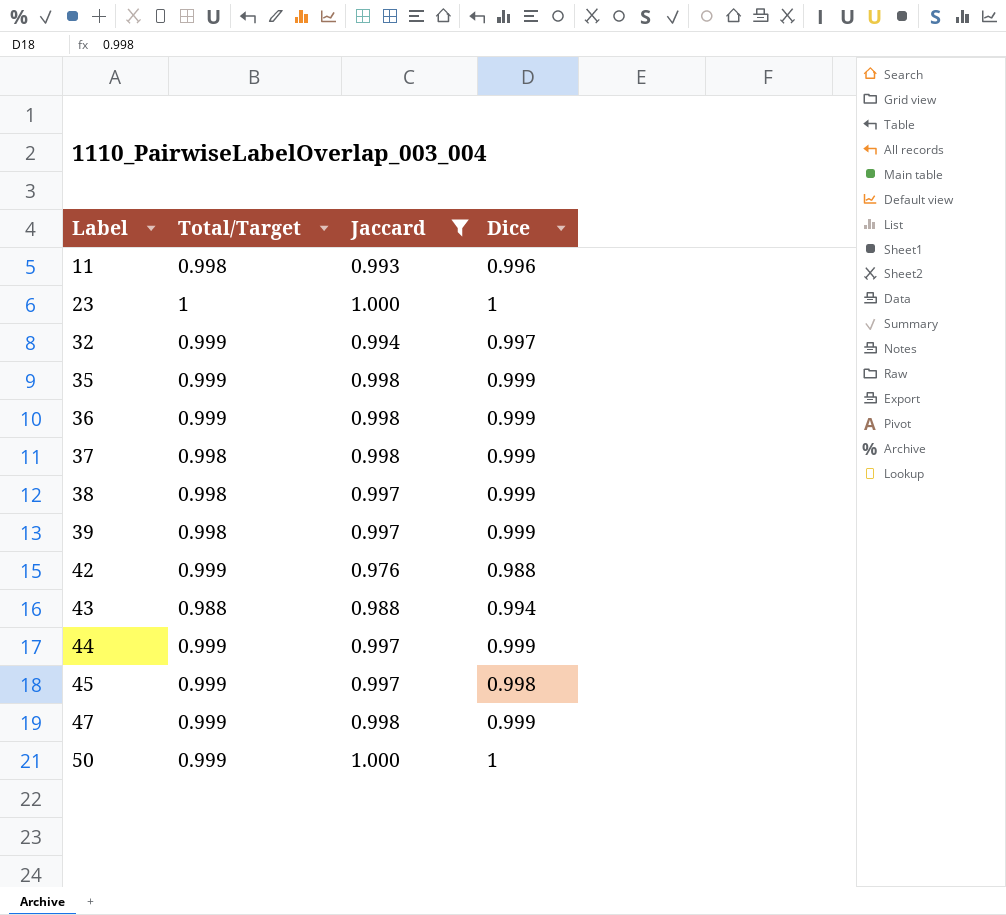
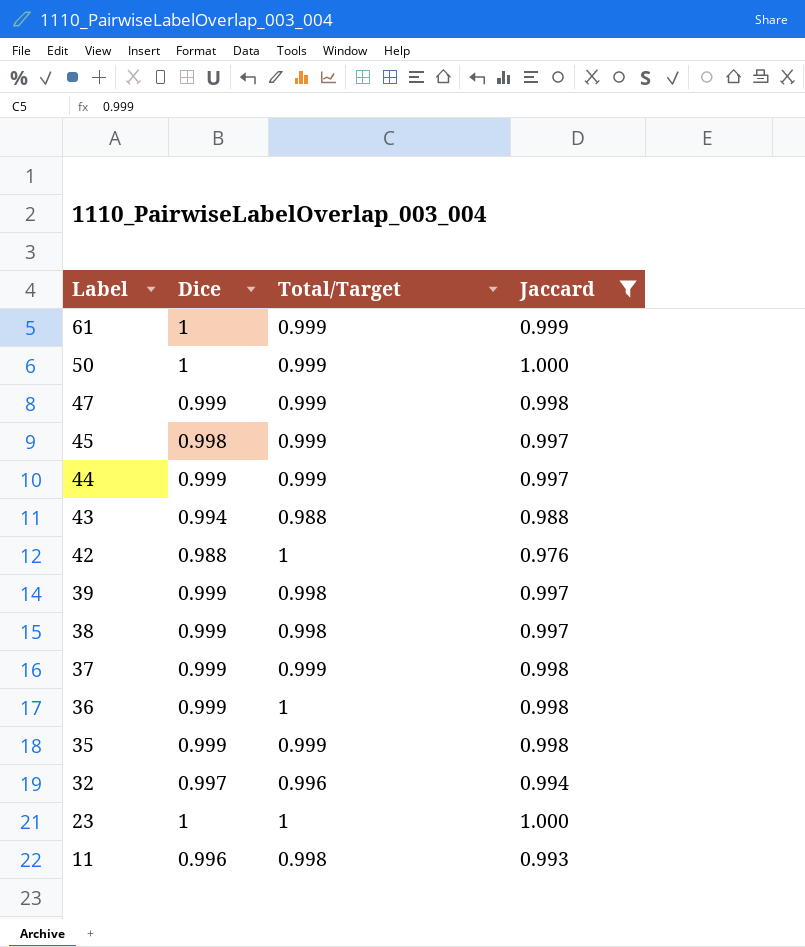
row order: Label ascending -> Label descending
column Dice | position: 4 -> 2
row 61: none -> 1 | 0.999 | 0.999
42 | Total/Target: 0.999 -> 1
37 | Total/Target: 0.998 -> 0.999
36 | Total/Target: 0.999 -> 1
32 | Total/Target: 0.999 -> 0.996

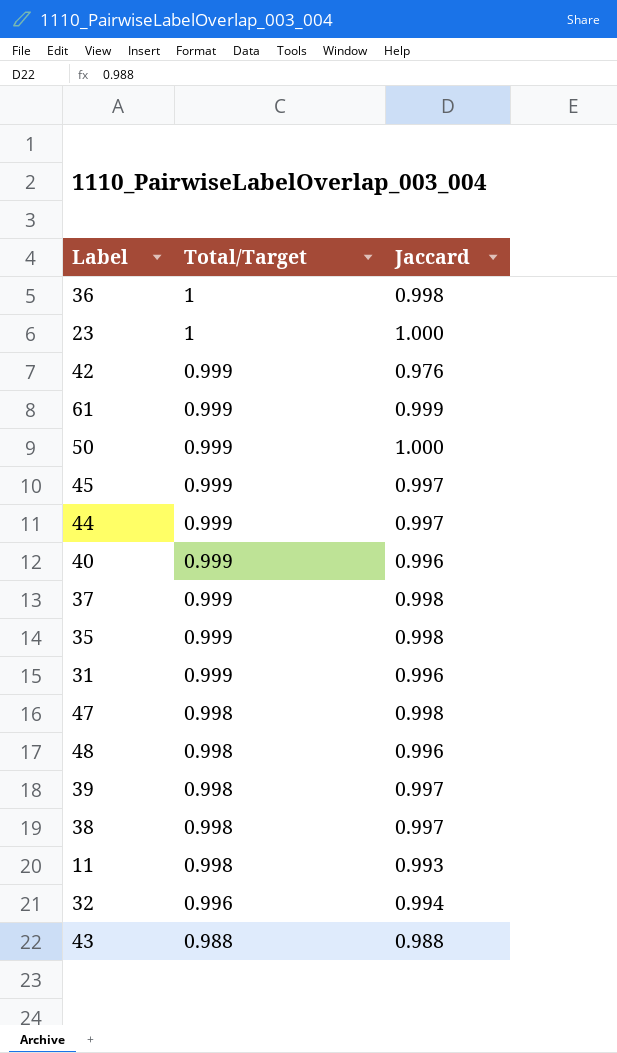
filter: Jaccard != 0.996 -> none
row order: Label descending -> Total/Target descending
column Dice | position: 2 -> none
42 | Total/Target: 1 -> 0.999
47 | Total/Target: 0.999 -> 0.998

